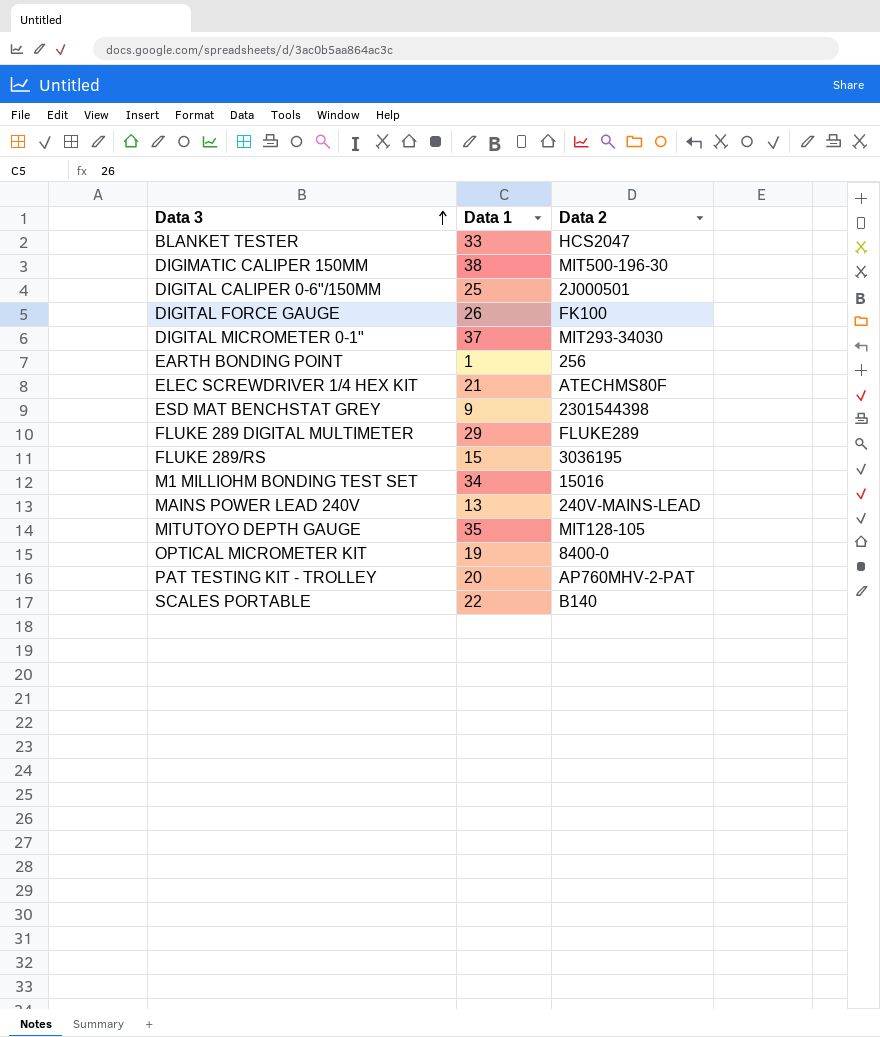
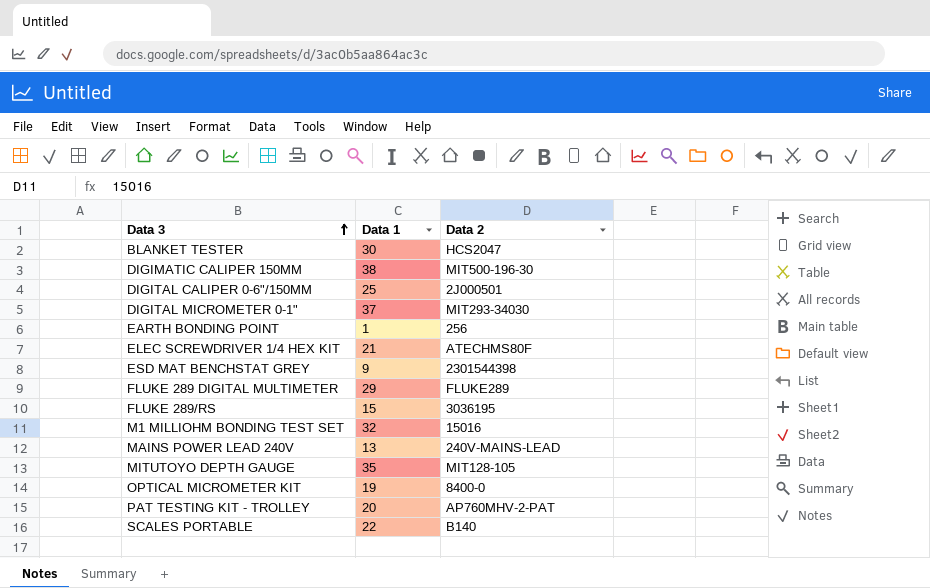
row DIGITAL FORCE GAUGE: 26 | FK100 -> none
BLANKET TESTER | Data 1: 33 -> 30
M1 MILLIOHM BONDING TEST SET | Data 1: 34 -> 32

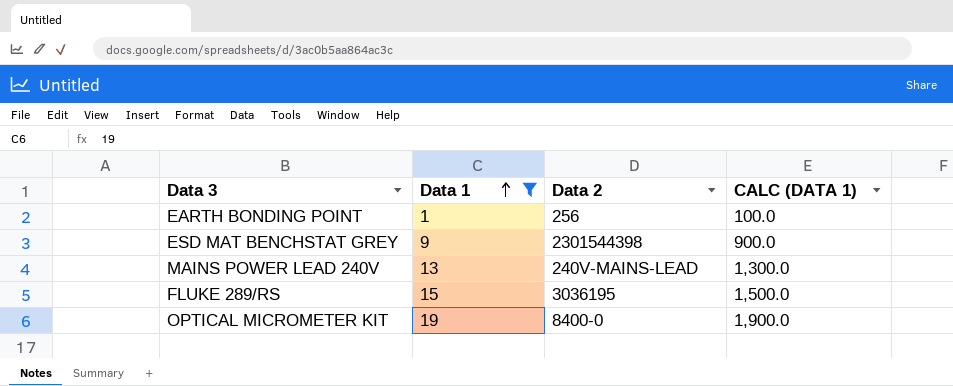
filter: none -> Data 1 <= 19
row order: Data 3 ascending -> Data 1 ascending
column CALC (DATA 1) | formula: none -> [Data 1] * 100

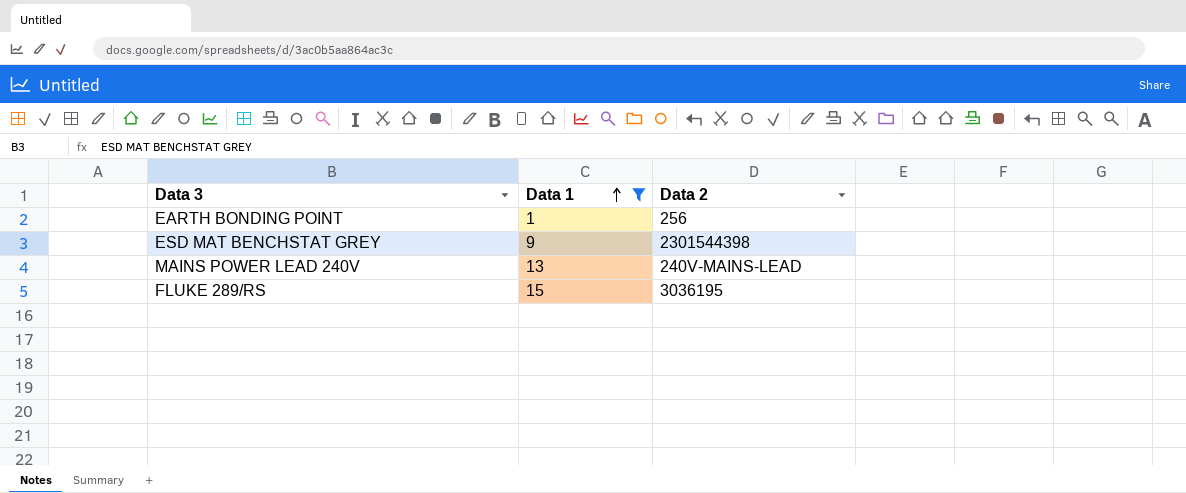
column CALC (DATA 1) | formula: [Data 1] * 100 -> none
row OPTICAL MICROMETER KIT: 19 | 8400-0 | 1,900.0 -> none

